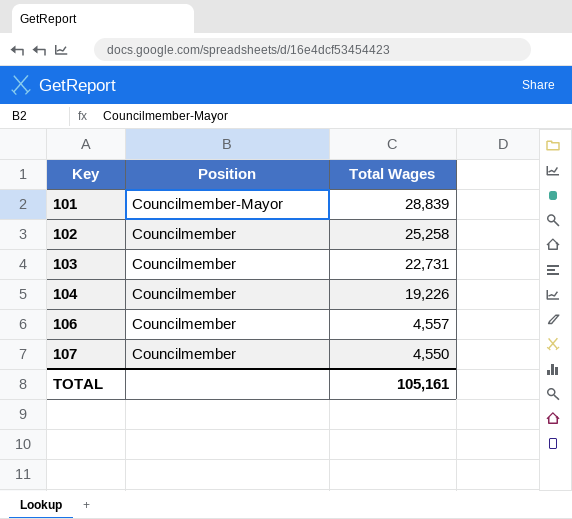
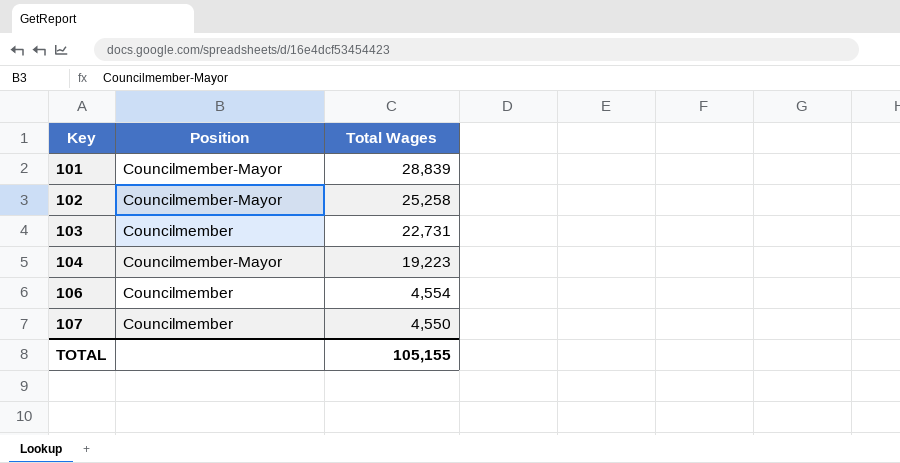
102 | Position: Councilmember -> Councilmember-Mayor
104 | Position: Councilmember -> Councilmember-Mayor
104 | Total Wages: 19,226 -> 19,223
106 | Total Wages: 4,557 -> 4,554
TOTAL | Total Wages: 105,161 -> 105,155

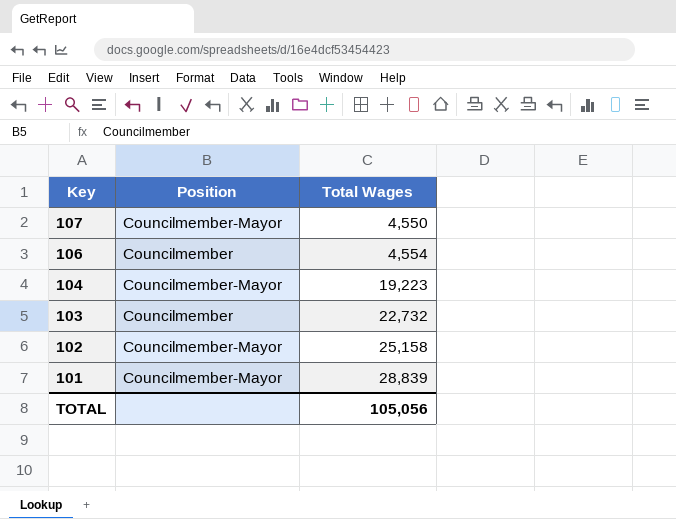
row order: Key ascending -> Key descending
107 | Position: Councilmember -> Councilmember-Mayor
103 | Total Wages: 22,731 -> 22,732
102 | Total Wages: 25,258 -> 25,158
TOTAL | Total Wages: 105,155 -> 105,056

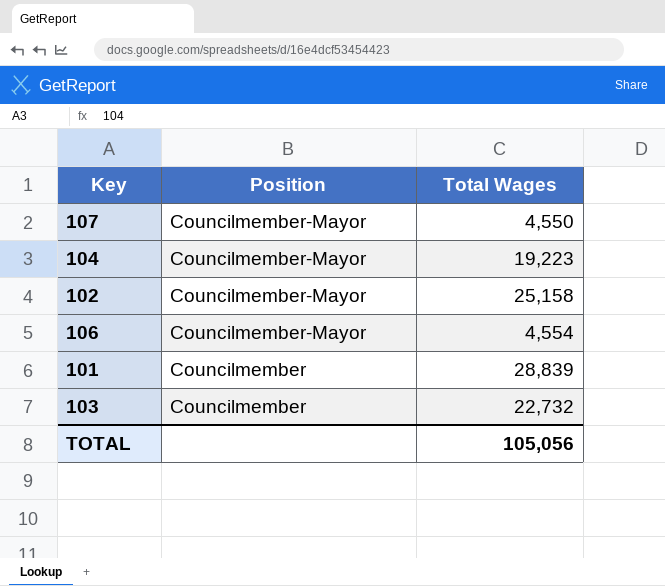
row order: Key descending -> Position descending
106 | Position: Councilmember -> Councilmember-Mayor
101 | Position: Councilmember-Mayor -> Councilmember

